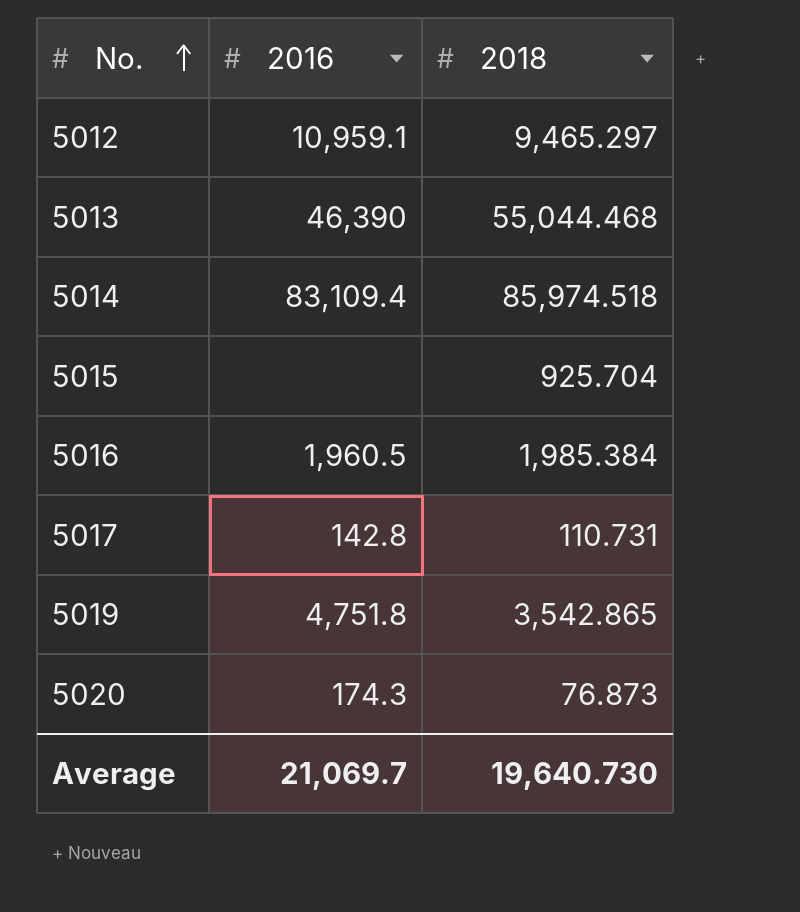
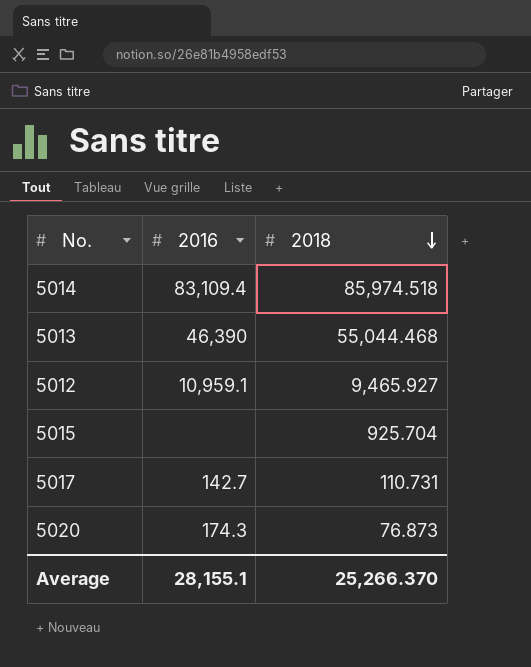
row order: No. ascending -> 2018 descending
row 5016: 1,960.5 | 1,985.384 -> none
row 5019: 4,751.8 | 3,542.865 -> none
5012 | 2018: 9,465.297 -> 9,465.927
5017 | 2016: 142.8 -> 142.7
Average | 2016: 21,069.7 -> 28,155.1
Average | 2018: 19,640.730 -> 25,266.370

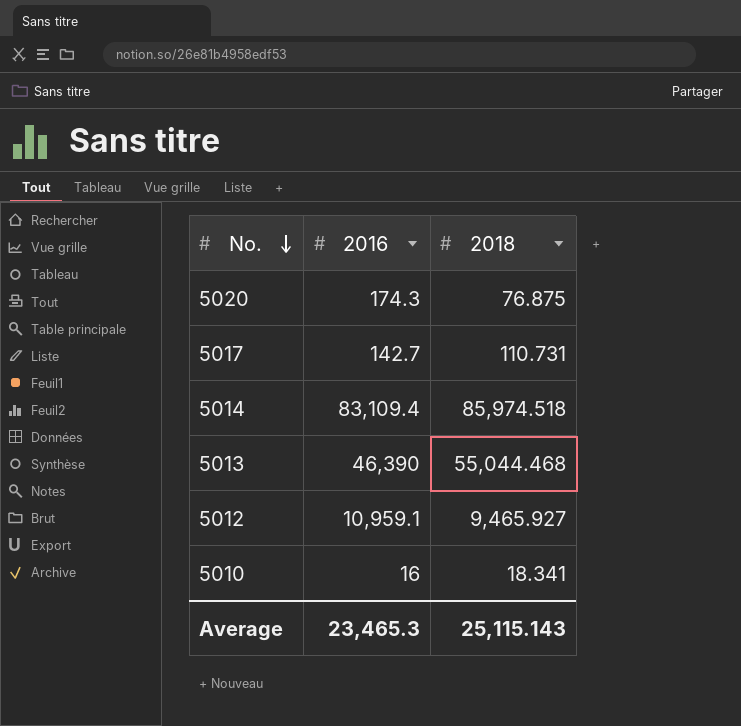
row order: 2018 descending -> No. descending
row 5015: none | 925.704 -> none
5020 | 2018: 76.873 -> 76.875
row 5010: none -> 16 | 18.341
Average | 2016: 28,155.1 -> 23,465.3
Average | 2018: 25,266.370 -> 25,115.143

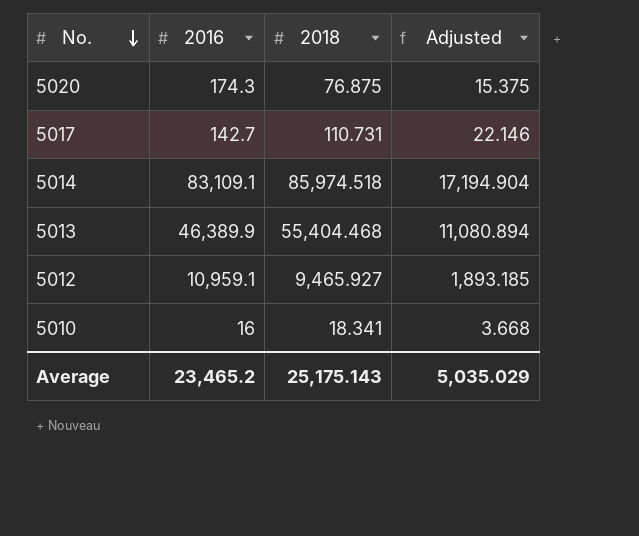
column Adjusted | formula: none -> [2018] * 0.2
5014 | 2016: 83,109.4 -> 83,109.1
5013 | 2016: 46,390 -> 46,389.9
5013 | 2018: 55,044.468 -> 55,404.468
Average | 2016: 23,465.3 -> 23,465.2
Average | 2018: 25,115.143 -> 25,175.143

